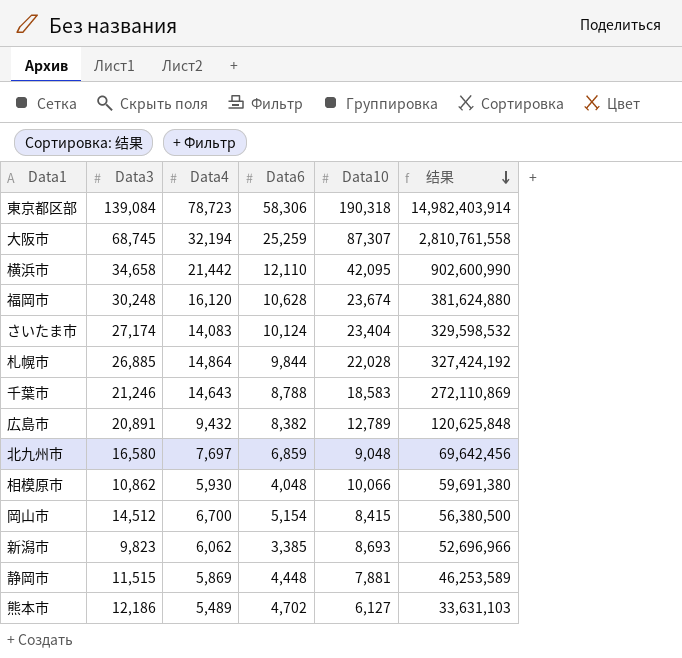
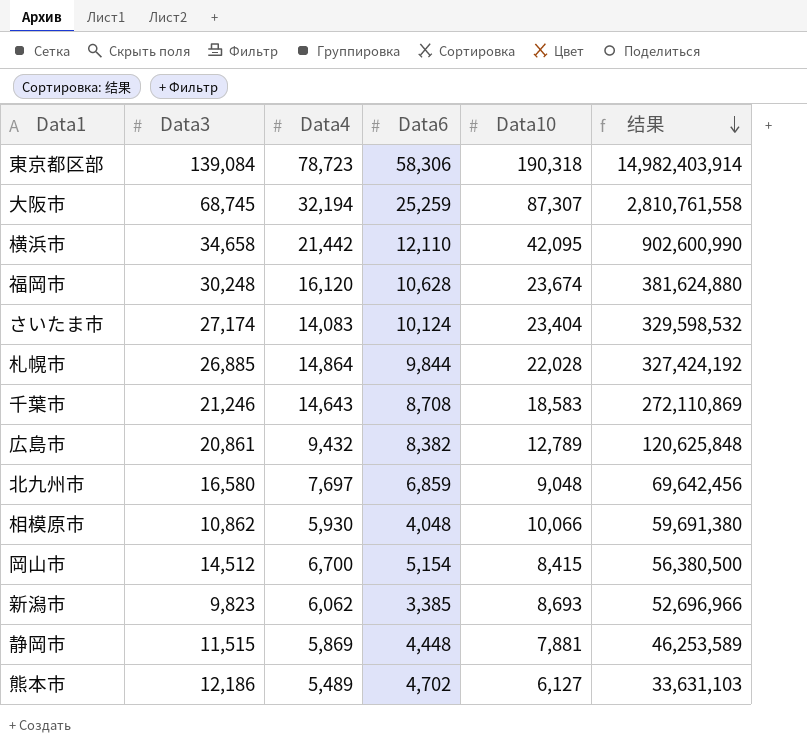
千葉市 | Data6: 8,788 -> 8,708
広島市 | Data3: 20,891 -> 20,861

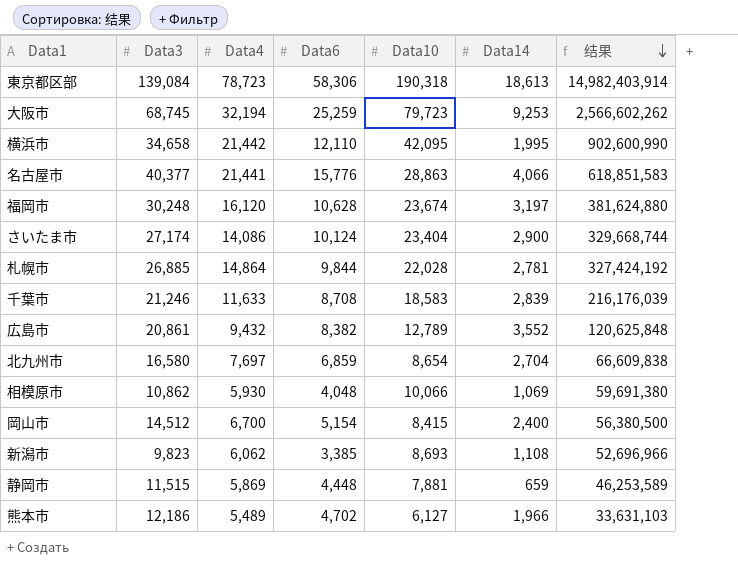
column Data14 | position: none -> 6
大阪市 | Data10: 87,307 -> 79,723
大阪市 | 结果: 2,810,761,558 -> 2,566,602,262
row 名古屋市: none -> 40,377 | 21,441 | 15,776 | 28,863 | 4,066 | 618,851,583
さいたま市 | Data4: 14,083 -> 14,086
さいたま市 | 结果: 329,598,532 -> 329,668,744
千葉市 | Data4: 14,643 -> 11,633
千葉市 | 结果: 272,110,869 -> 216,176,039
北九州市 | Data10: 9,048 -> 8,654
北九州市 | 结果: 69,642,456 -> 66,609,838

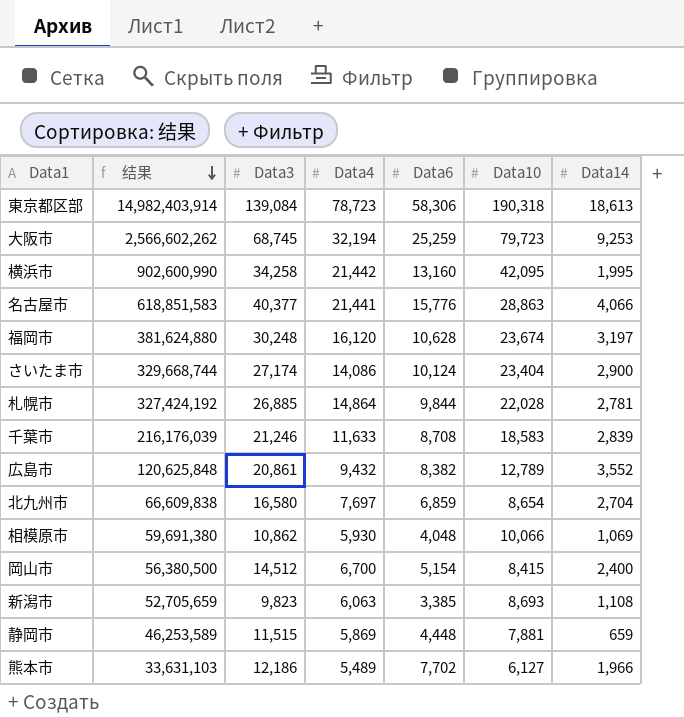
column 结果 | position: 7 -> 2
横浜市 | Data3: 34,658 -> 34,258
横浜市 | Data6: 12,110 -> 13,160
新潟市 | 结果: 52,696,966 -> 52,705,659
新潟市 | Data4: 6,062 -> 6,063
熊本市 | Data6: 4,702 -> 7,702

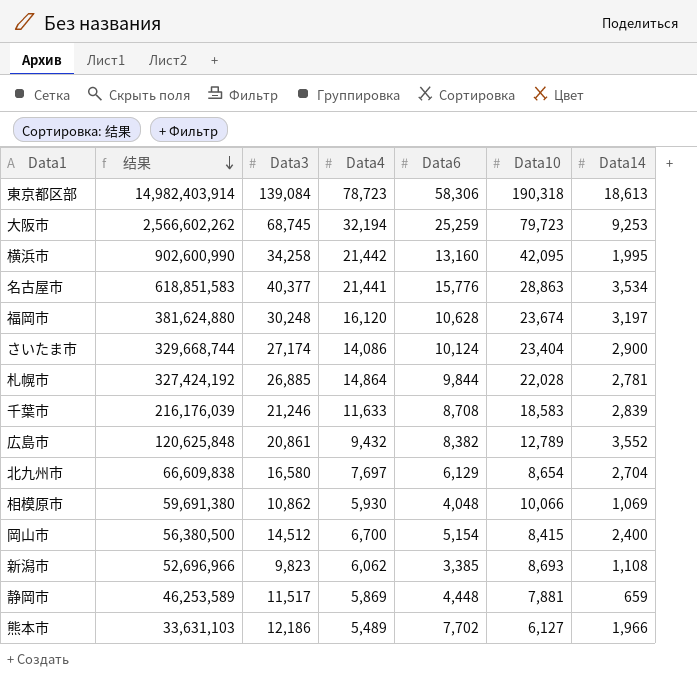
名古屋市 | Data14: 4,066 -> 3,534
北九州市 | Data6: 6,859 -> 6,129
新潟市 | 结果: 52,705,659 -> 52,696,966
新潟市 | Data4: 6,063 -> 6,062
静岡市 | Data3: 11,515 -> 11,517

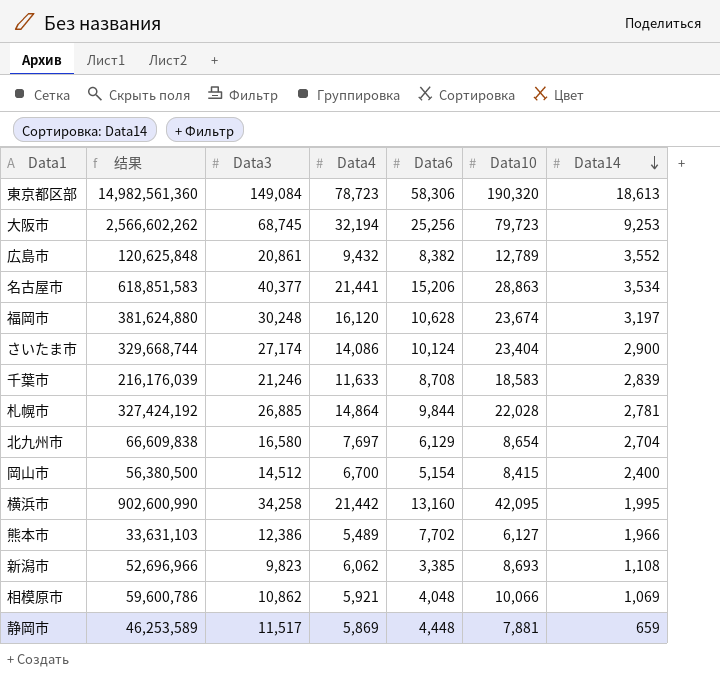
row order: 结果 descending -> Data14 descending
東京都区部 | 结果: 14,982,403,914 -> 14,982,561,360
東京都区部 | Data3: 139,084 -> 149,084
東京都区部 | Data10: 190,318 -> 190,320
大阪市 | Data6: 25,259 -> 25,256
名古屋市 | Data6: 15,776 -> 15,206
熊本市 | Data3: 12,186 -> 12,386
相模原市 | 结果: 59,691,380 -> 59,600,786
相模原市 | Data4: 5,930 -> 5,921

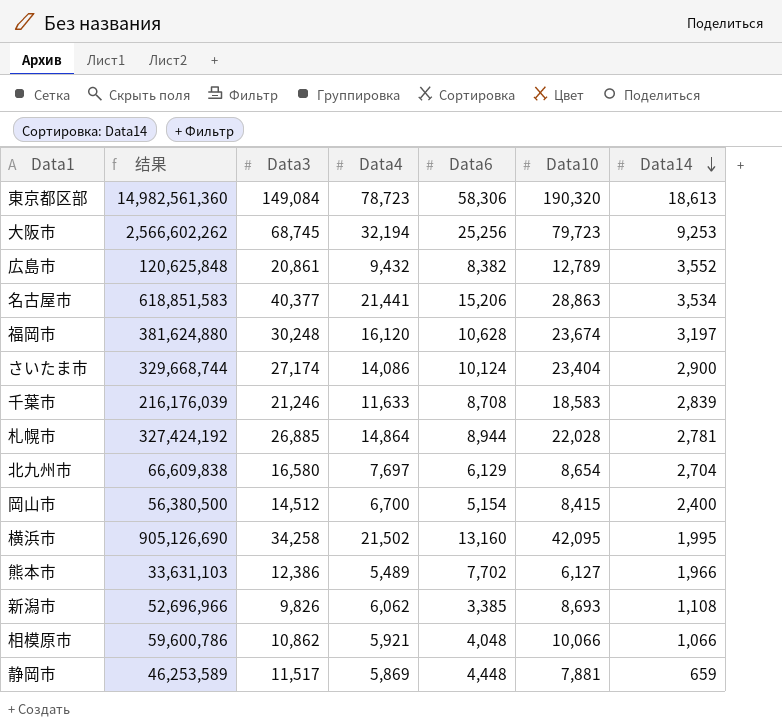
札幌市 | Data6: 9,844 -> 8,944
横浜市 | 结果: 902,600,990 -> 905,126,690
横浜市 | Data4: 21,442 -> 21,502
新潟市 | Data3: 9,823 -> 9,826
相模原市 | Data14: 1,069 -> 1,066

